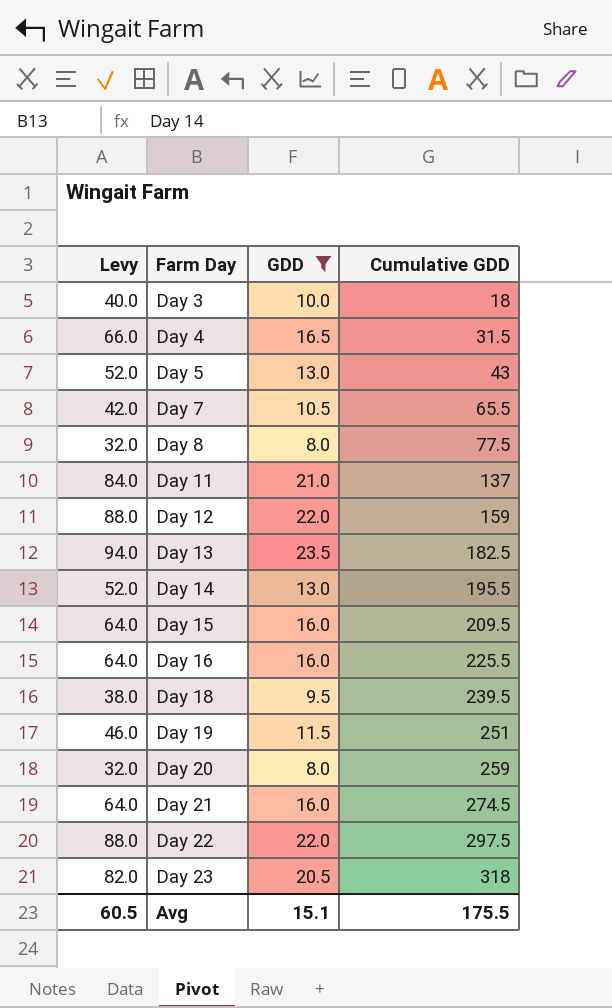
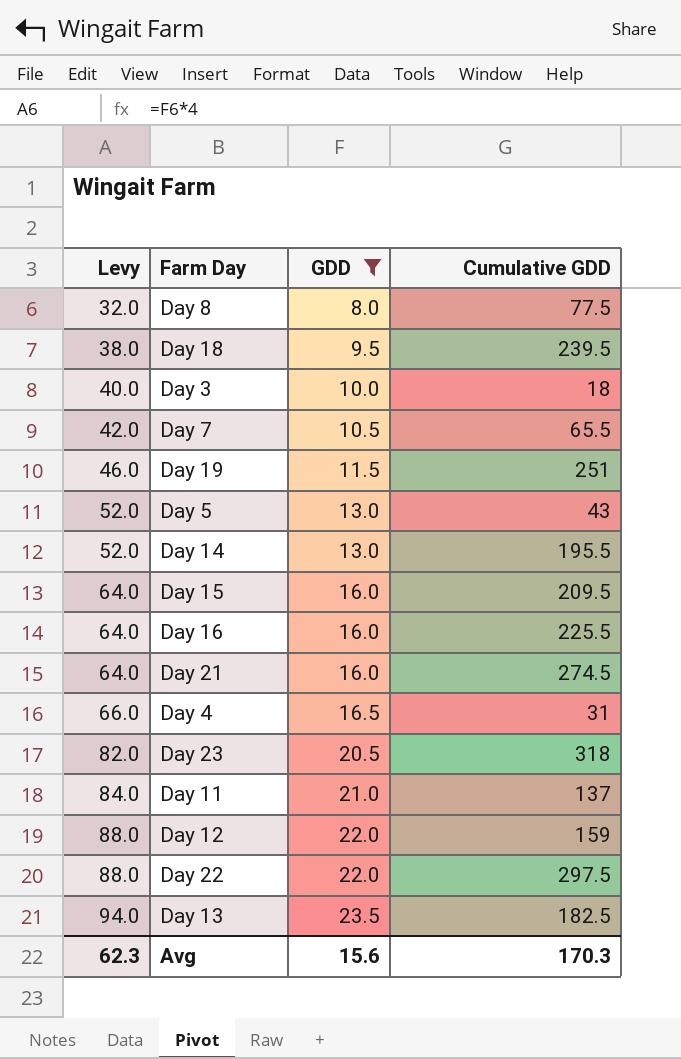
row order: Farm Day ascending -> Levy ascending
row Day 20: 32.0 | 8.0 | 259 -> none
Day 4 | Cumulative GDD: 31.5 -> 31
Avg | Levy: 60.5 -> 62.3
Avg | GDD: 15.1 -> 15.6
Avg | Cumulative GDD: 175.5 -> 170.3

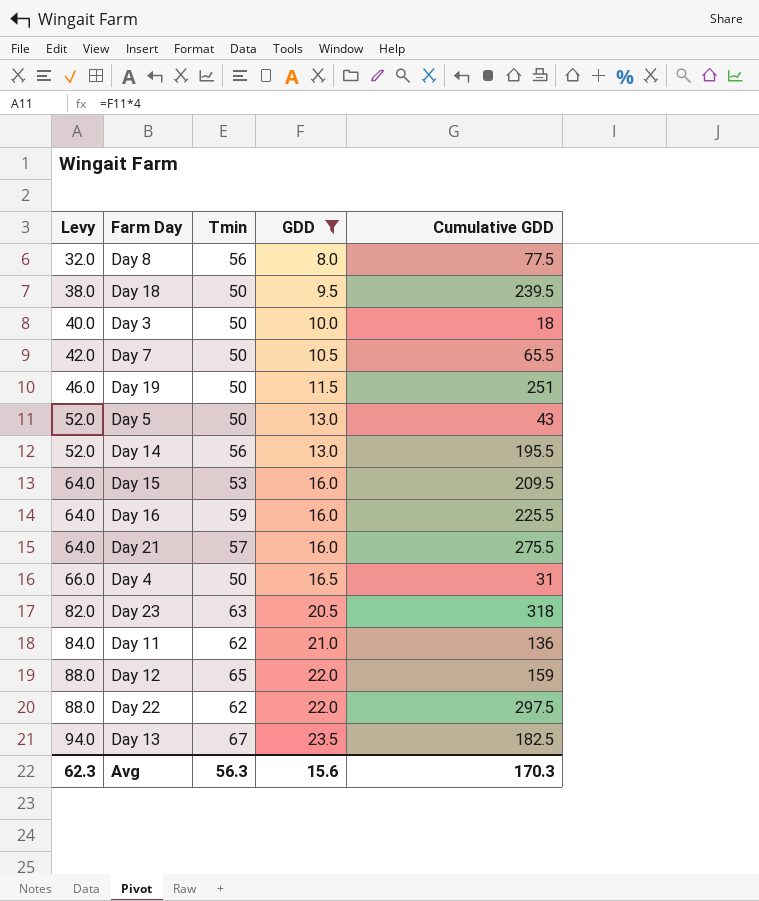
column Tmin | position: none -> 3
Day 21 | Cumulative GDD: 274.5 -> 275.5
Day 11 | Cumulative GDD: 137 -> 136

